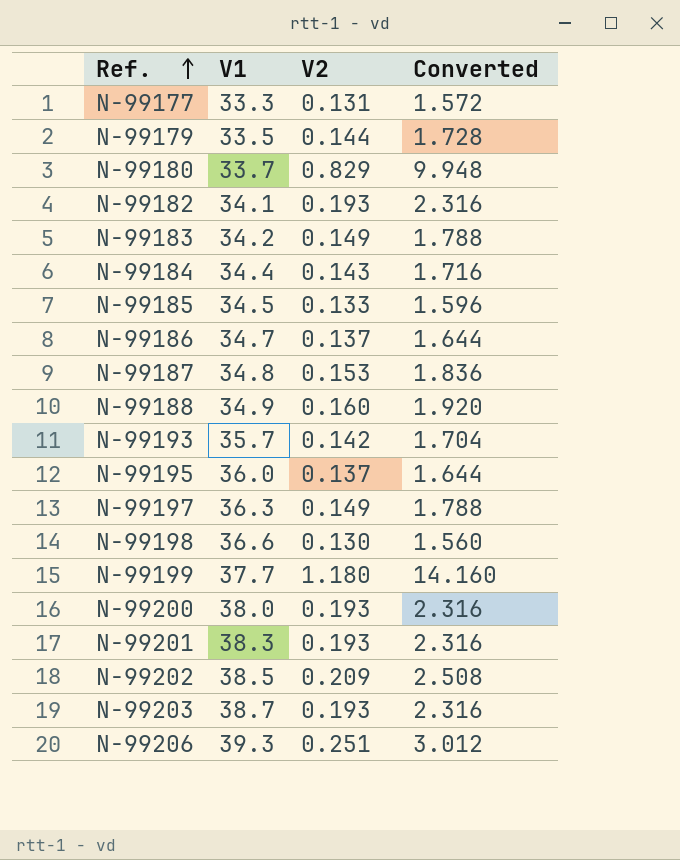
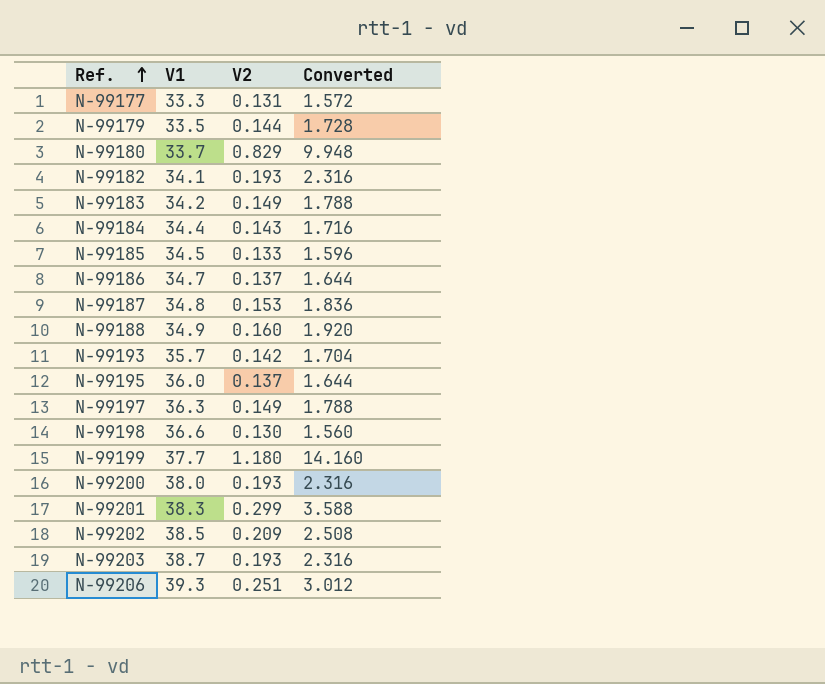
N-99201 | V2: 0.193 -> 0.299
N-99201 | Converted: 2.316 -> 3.588

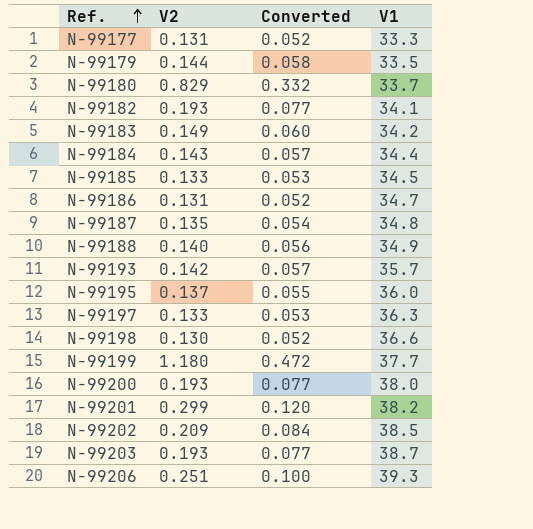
column Converted | formula: [V2] * 12 -> [V2] * 0.4
column V1 | position: 2 -> 4
N-99186 | V2: 0.137 -> 0.131
N-99187 | V2: 0.153 -> 0.135
N-99188 | V2: 0.160 -> 0.140
N-99197 | V2: 0.149 -> 0.133
N-99201 | V1: 38.3 -> 38.2

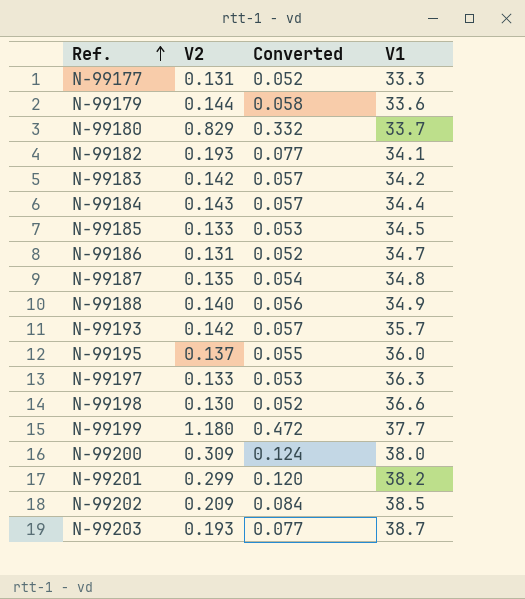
row N-99206: 0.251 | 0.100 | 39.3 -> none
N-99179 | V1: 33.5 -> 33.6
N-99183 | V2: 0.149 -> 0.142
N-99183 | Converted: 0.060 -> 0.057
N-99200 | V2: 0.193 -> 0.309
N-99200 | Converted: 0.077 -> 0.124

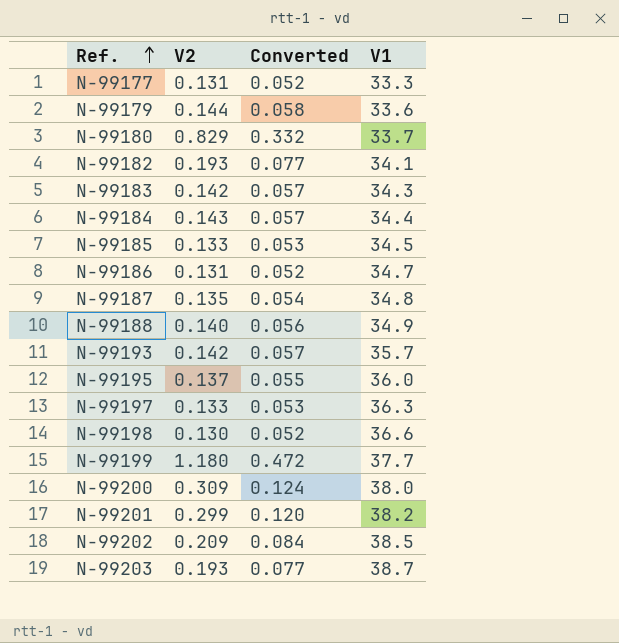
N-99183 | V1: 34.2 -> 34.3

